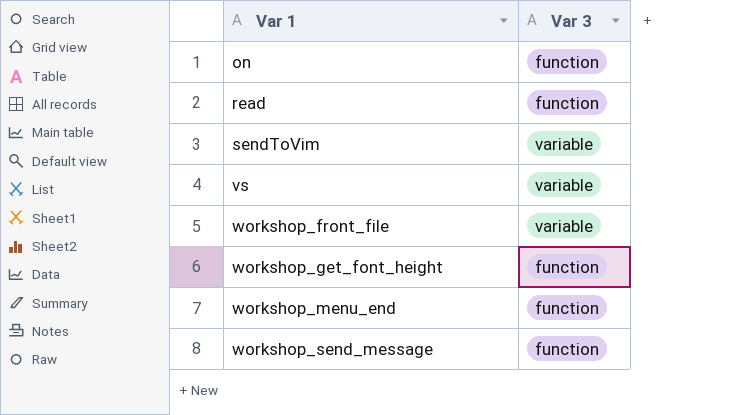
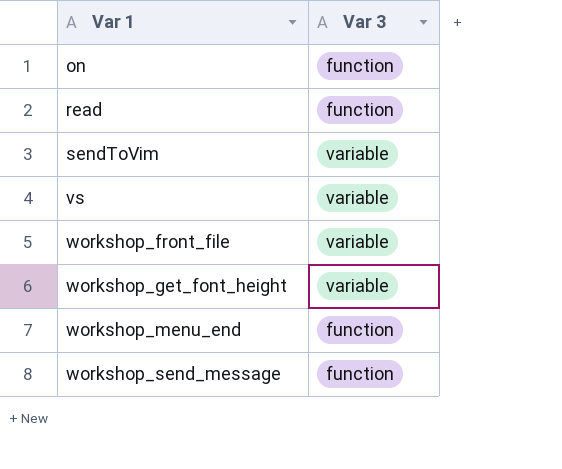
workshop_get_font_height | Var 3: function -> variable

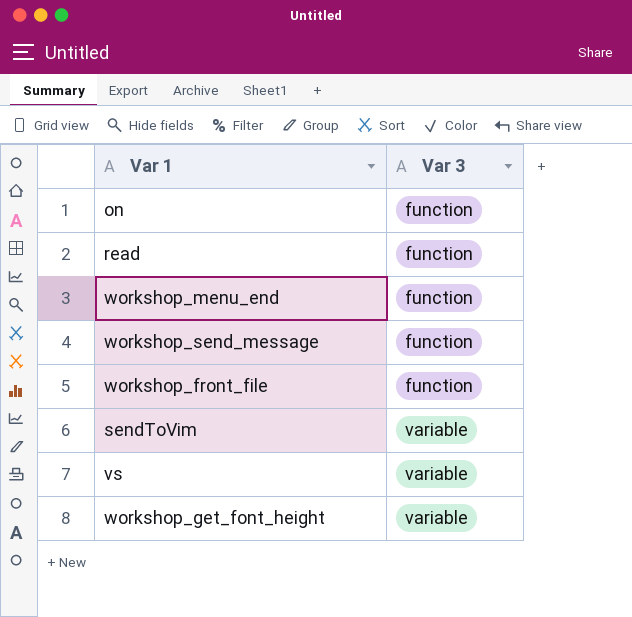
row order: Var 1 ascending -> Var 3 ascending
workshop_front_file | Var 3: variable -> function

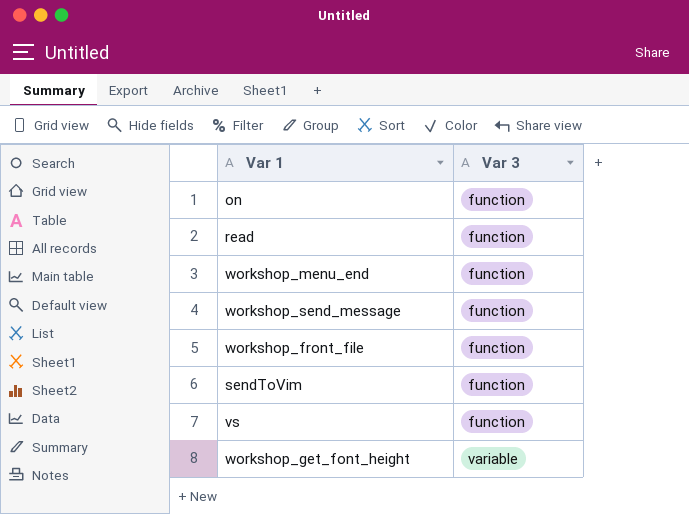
sendToVim | Var 3: variable -> function
vs | Var 3: variable -> function

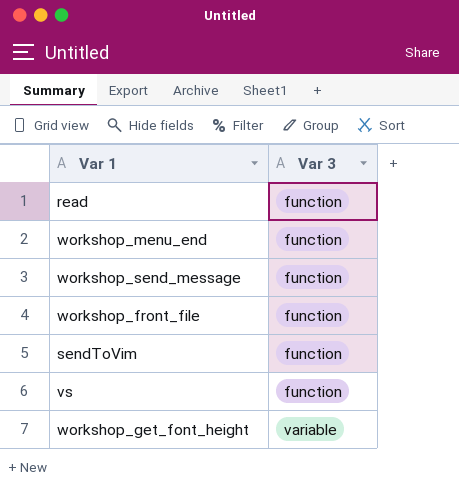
row on: function -> none

